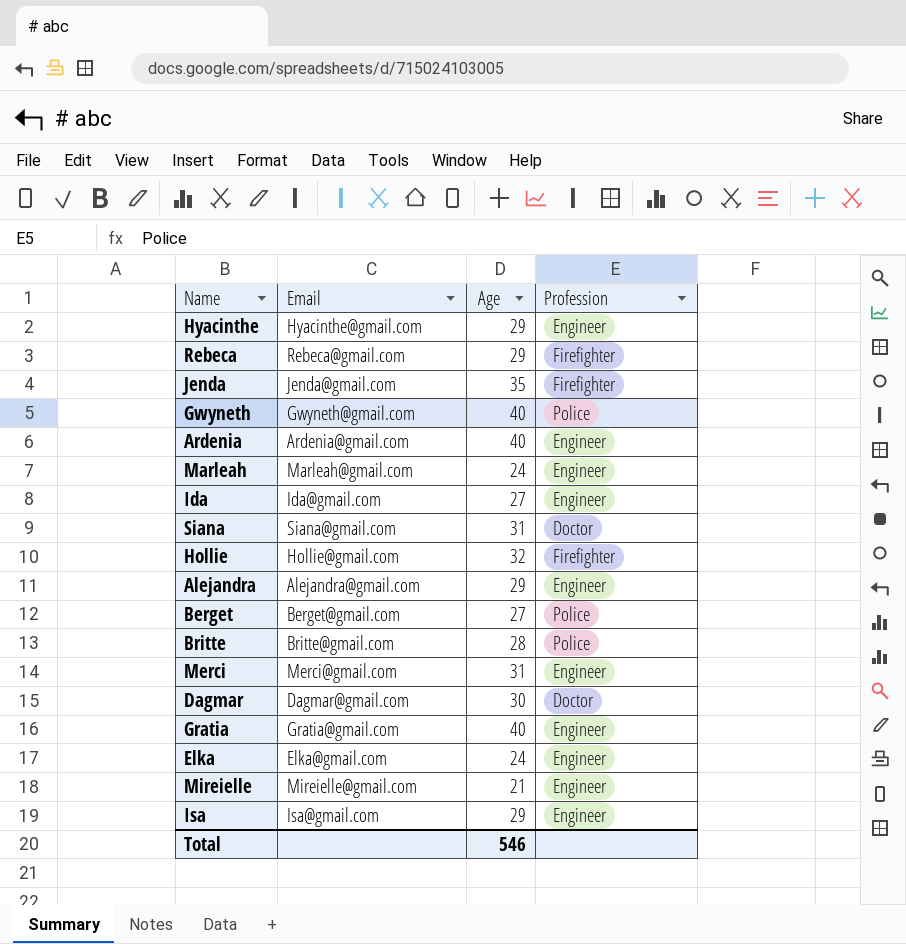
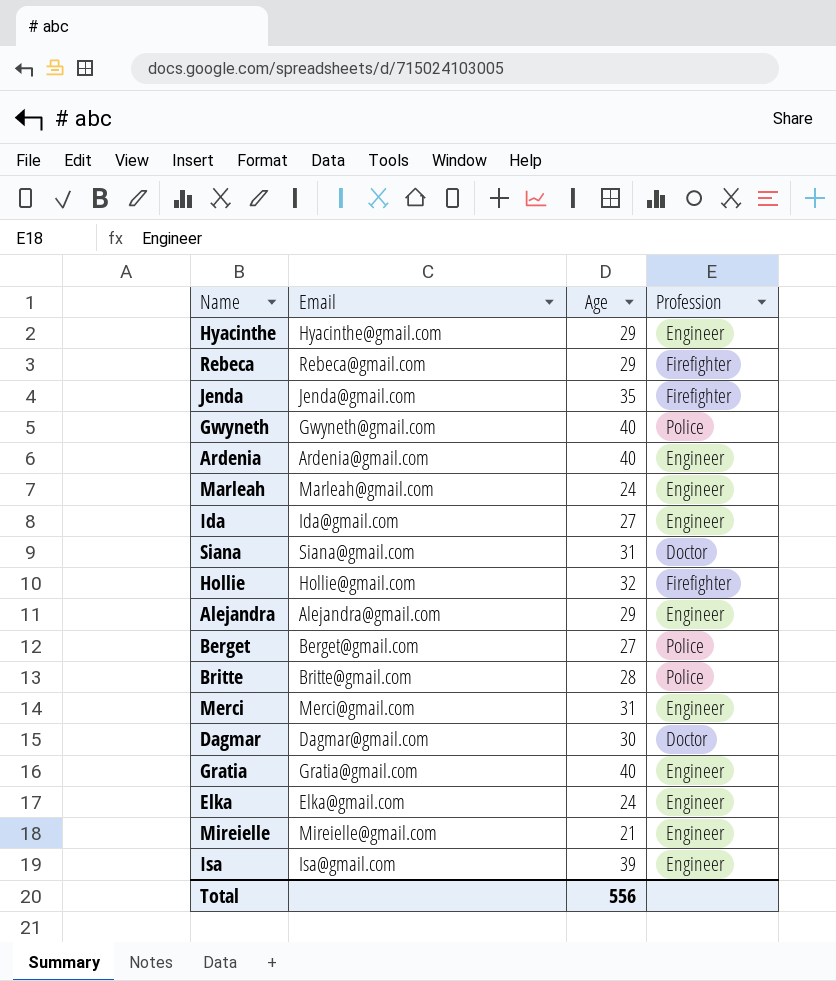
Isa | Age: 29 -> 39
Total | Age: 546 -> 556

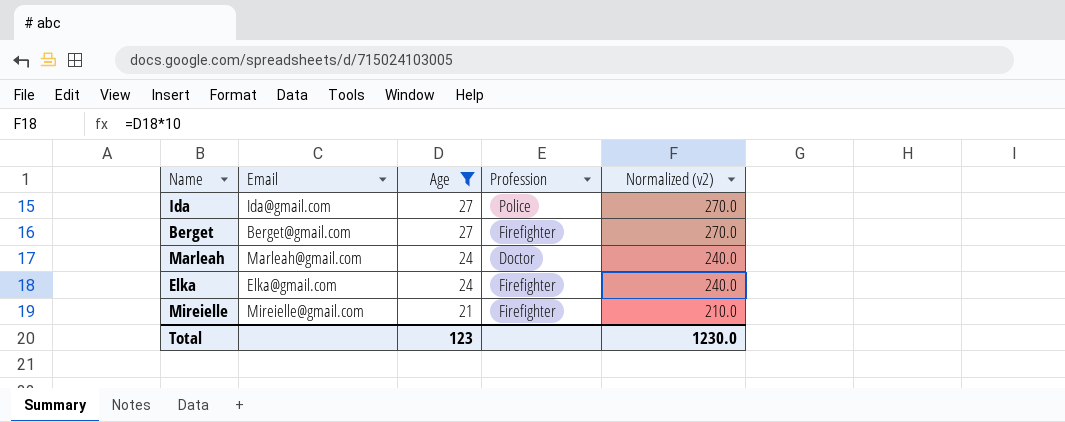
filter: none -> Age <= 27
row order: none -> Age descending
column Normalized (v2) | formula: none -> [Age] * 10
Ida | Profession: Engineer -> Police
Berget | Profession: Police -> Firefighter
Marleah | Profession: Engineer -> Doctor
Elka | Profession: Engineer -> Firefighter
Mireielle | Profession: Engineer -> Firefighter
Total | Age: 556 -> 123

